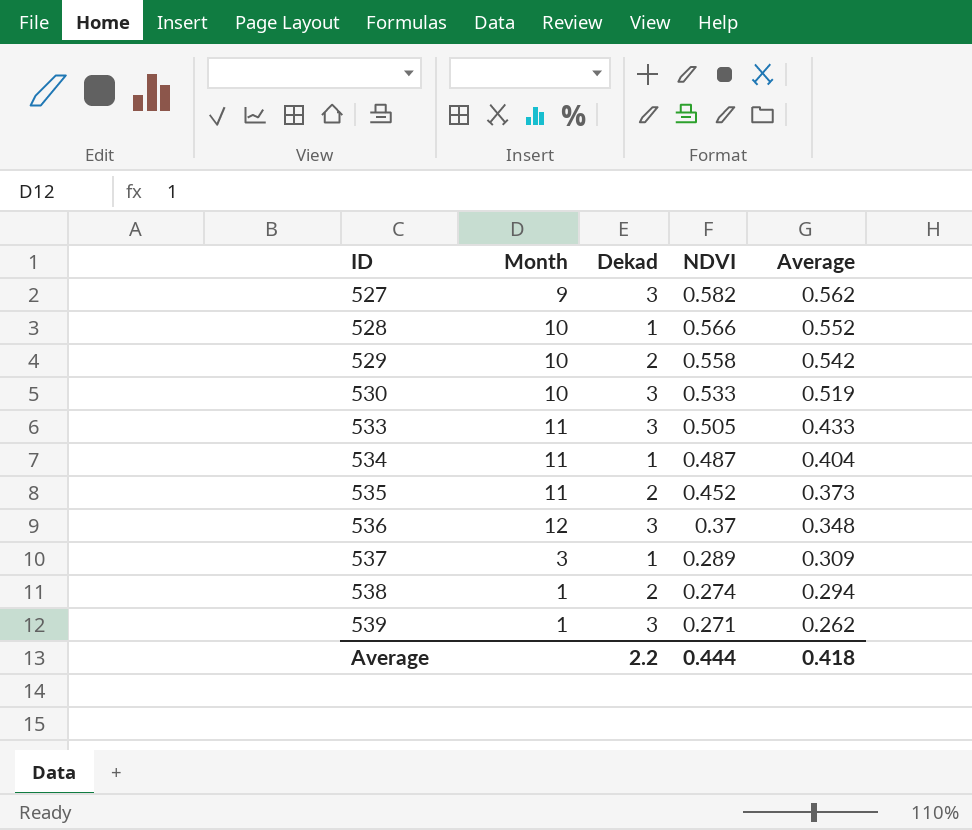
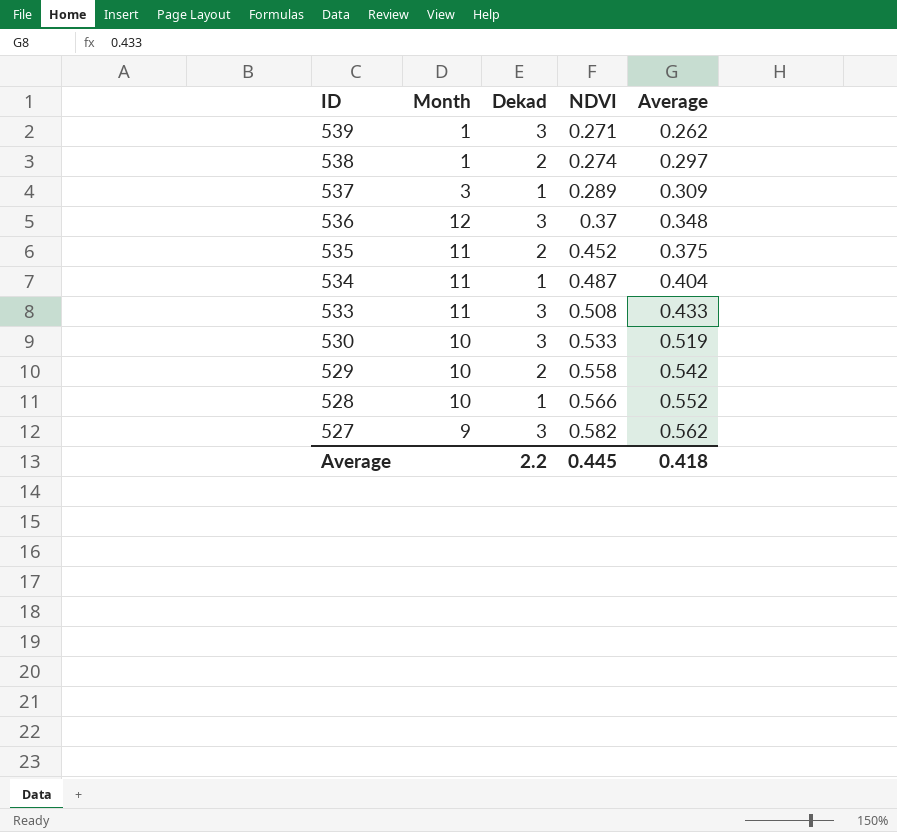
row order: ID ascending -> ID descending
538 | Average: 0.294 -> 0.297
535 | Average: 0.373 -> 0.375
533 | NDVI: 0.505 -> 0.508
Average | NDVI: 0.444 -> 0.445

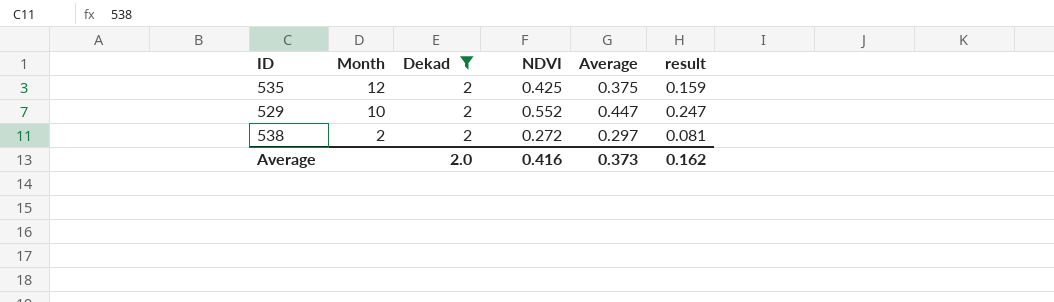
filter: none -> Dekad = 2
row order: ID descending -> Month descending
column result | formula: none -> [NDVI] * [Average]
535 | Month: 11 -> 12
535 | NDVI: 0.452 -> 0.425
529 | NDVI: 0.558 -> 0.552
529 | Average: 0.542 -> 0.447
538 | Month: 1 -> 2
538 | NDVI: 0.274 -> 0.272
Average | Dekad: 2.2 -> 2.0
Average | NDVI: 0.445 -> 0.416
Average | Average: 0.418 -> 0.373

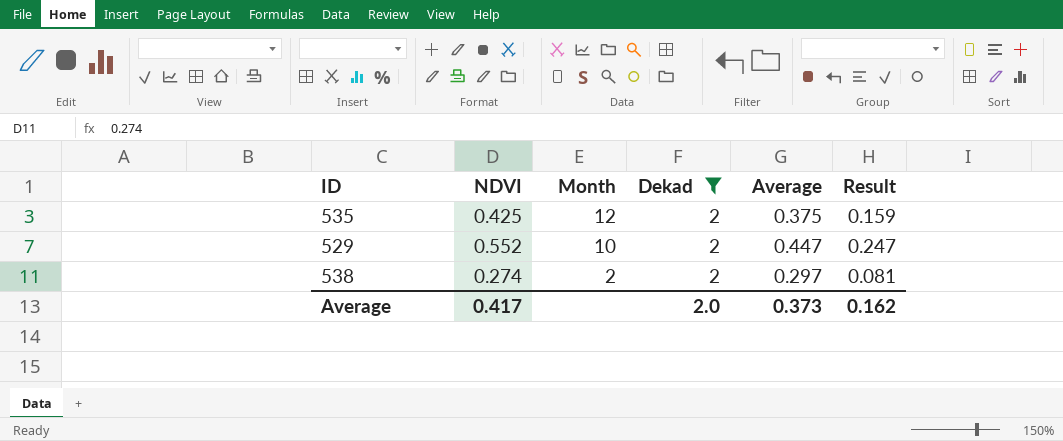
column NDVI | position: 4 -> 2
column name: result -> Result
538 | NDVI: 0.272 -> 0.274
Average | NDVI: 0.416 -> 0.417

